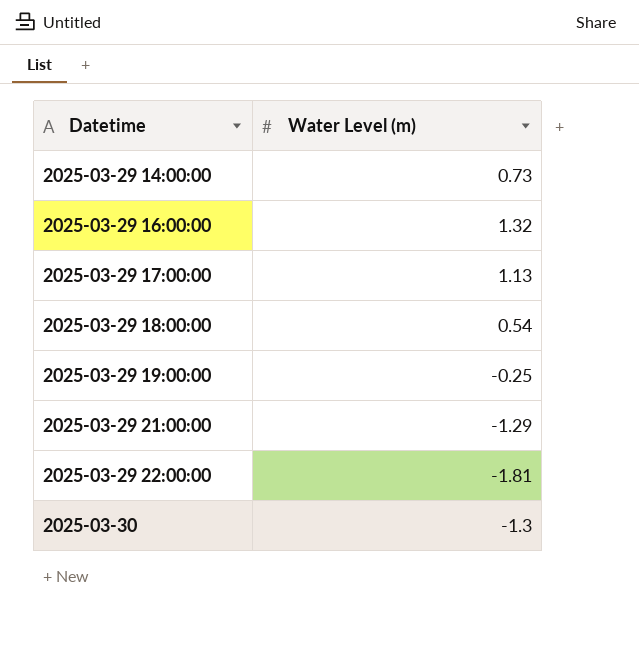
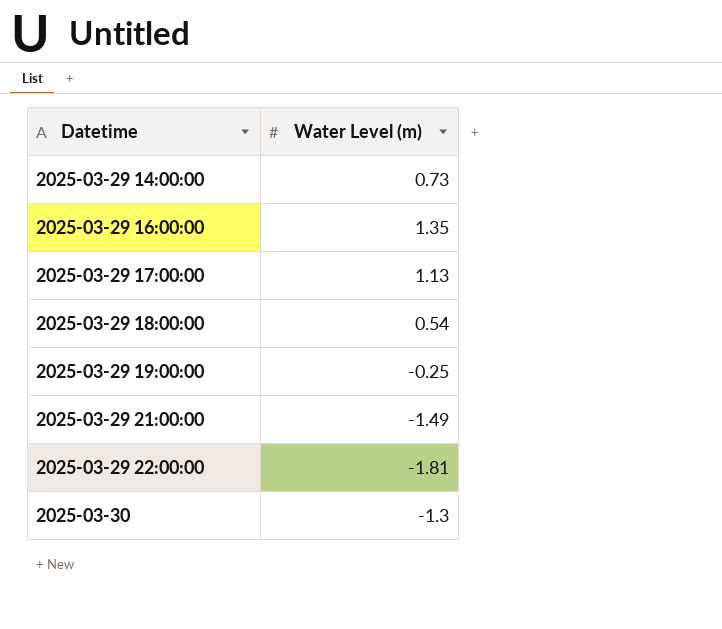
2025-03-29 16:00:00 | Water Level (m): 1.32 -> 1.35
2025-03-29 21:00:00 | Water Level (m): -1.29 -> -1.49

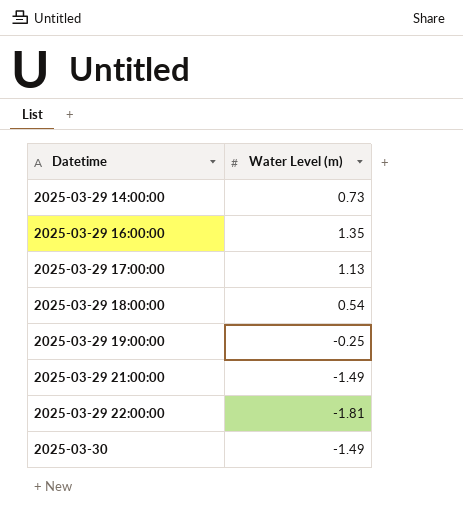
2025-03-30 | Water Level (m): -1.3 -> -1.49

